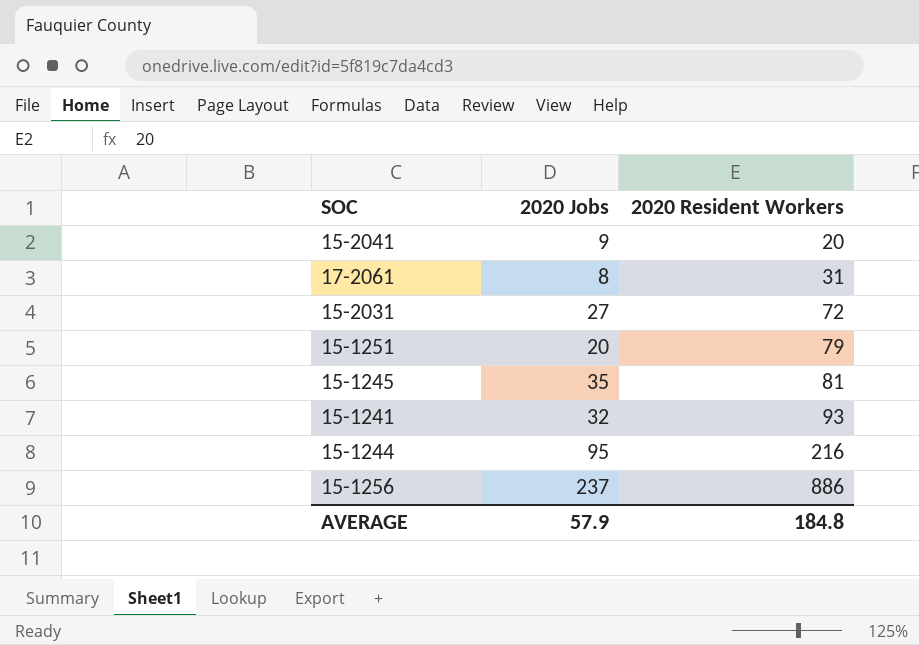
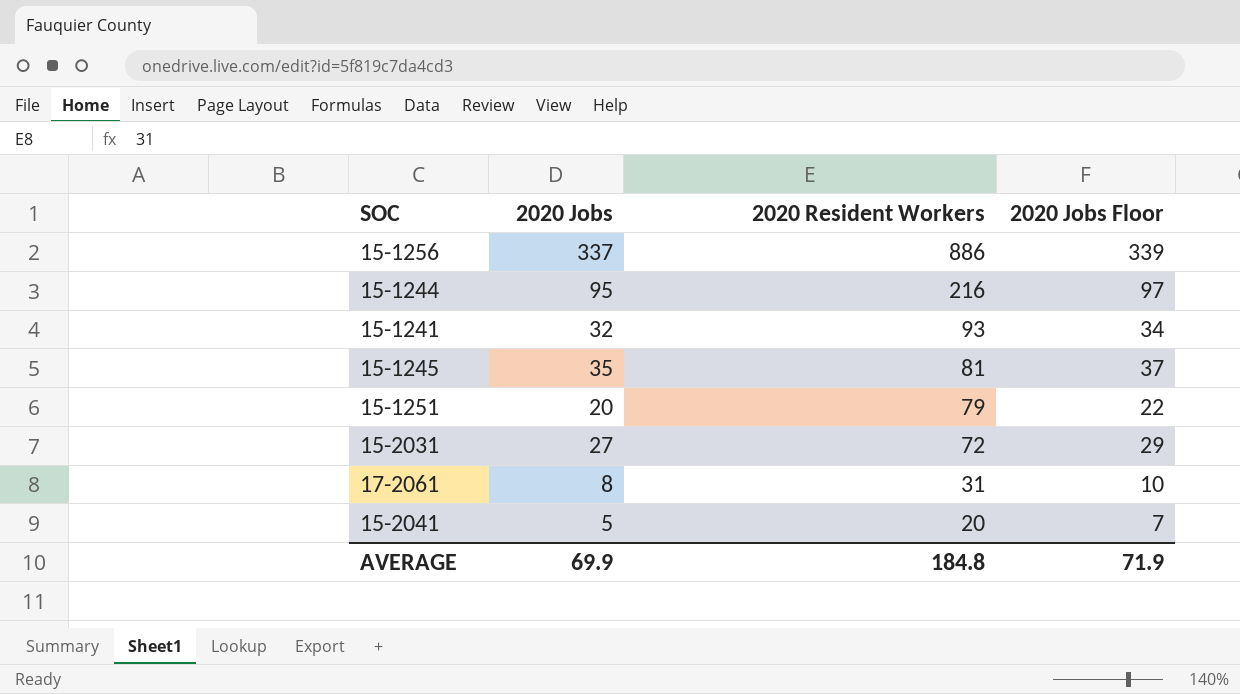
row order: 2020 Resident Workers ascending -> 2020 Resident Workers descending
column 2020 Jobs Floor | formula: none -> [2020 Jobs] + 2
15-1256 | 2020 Jobs: 237 -> 337
15-2041 | 2020 Jobs: 9 -> 5
AVERAGE | 2020 Jobs: 57.9 -> 69.9

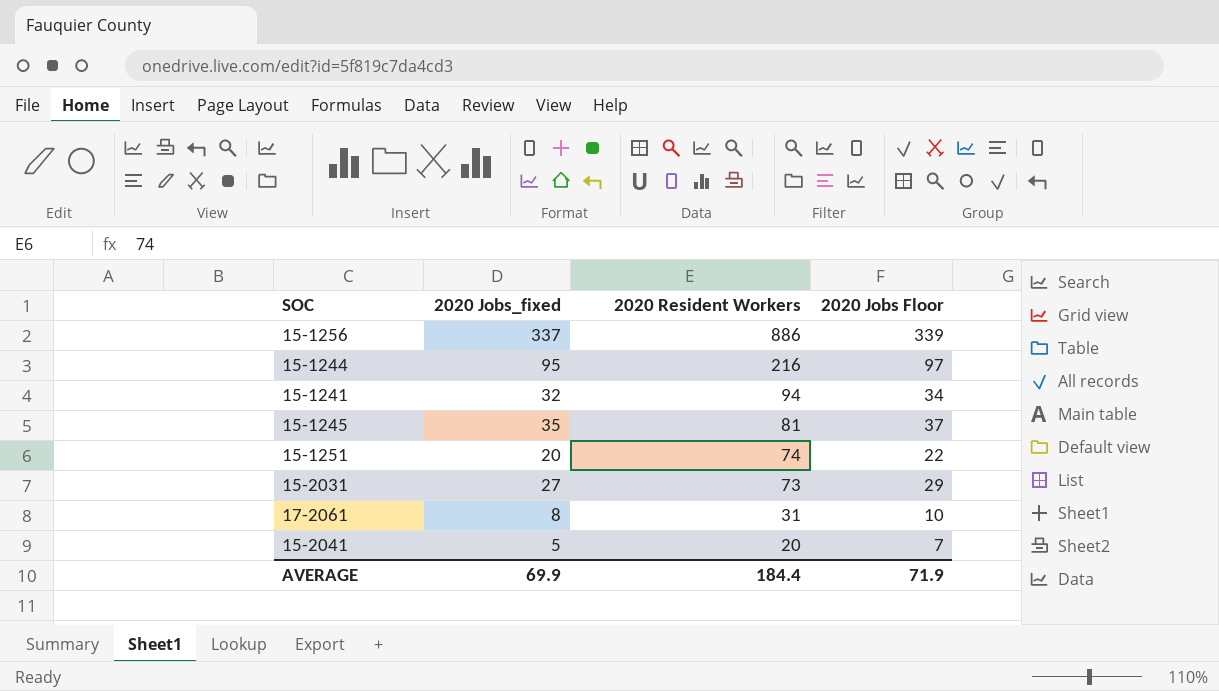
column name: 2020 Jobs -> 2020 Jobs_fixed
15-1241 | 2020 Resident Workers: 93 -> 94
15-1251 | 2020 Resident Workers: 79 -> 74
15-2031 | 2020 Resident Workers: 72 -> 73
AVERAGE | 2020 Resident Workers: 184.8 -> 184.4

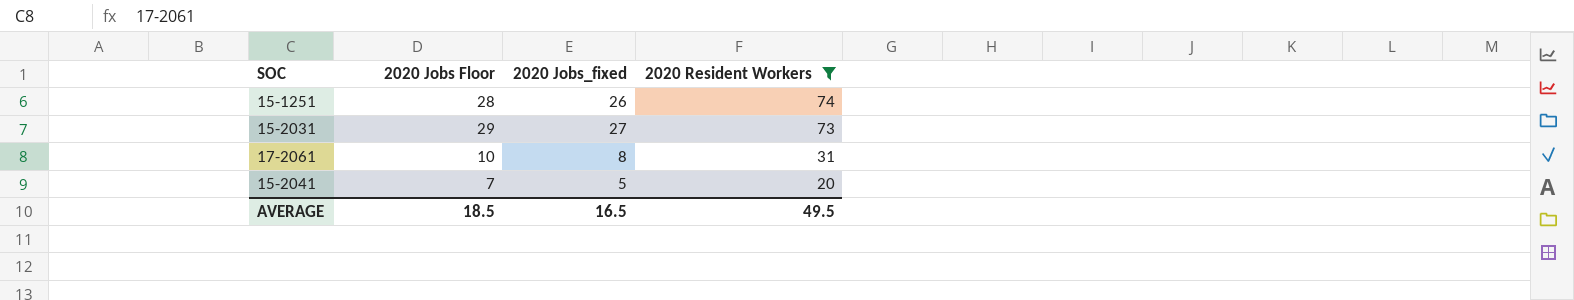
filter: none -> 2020 Resident Workers <= 74
column 2020 Jobs Floor | position: 4 -> 2
15-1251 | 2020 Jobs Floor: 22 -> 28
15-1251 | 2020 Jobs_fixed: 20 -> 26
AVERAGE | 2020 Jobs Floor: 71.9 -> 18.5
AVERAGE | 2020 Jobs_fixed: 69.9 -> 16.5
AVERAGE | 2020 Resident Workers: 184.4 -> 49.5

